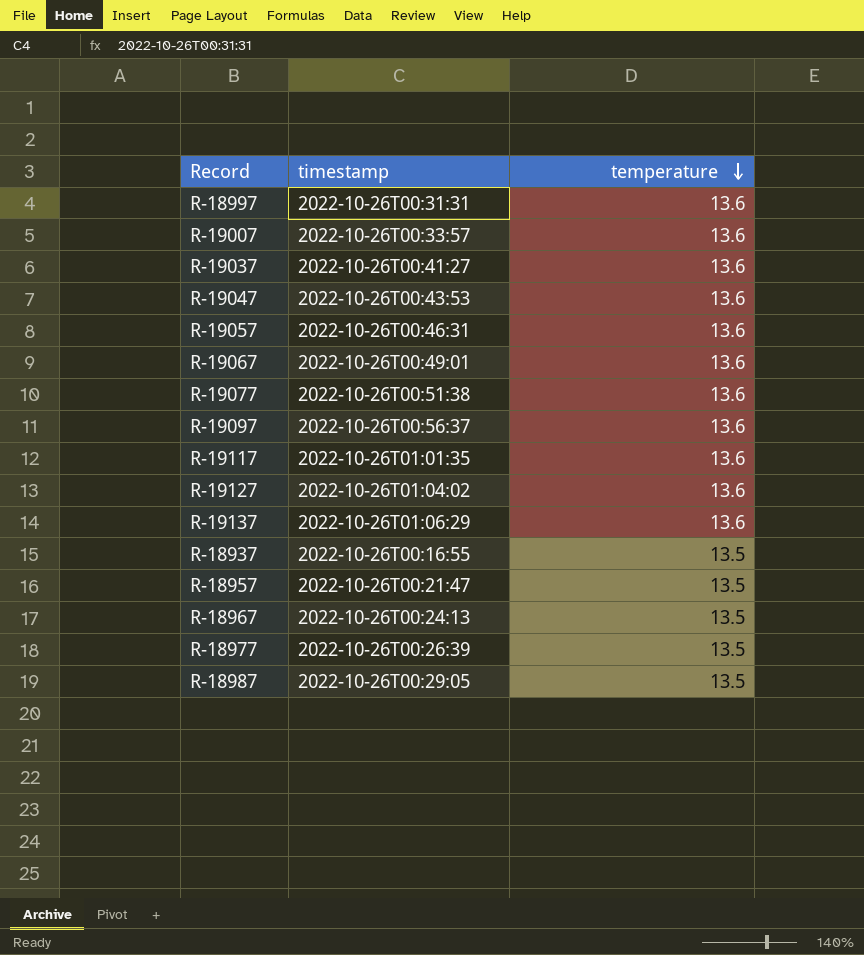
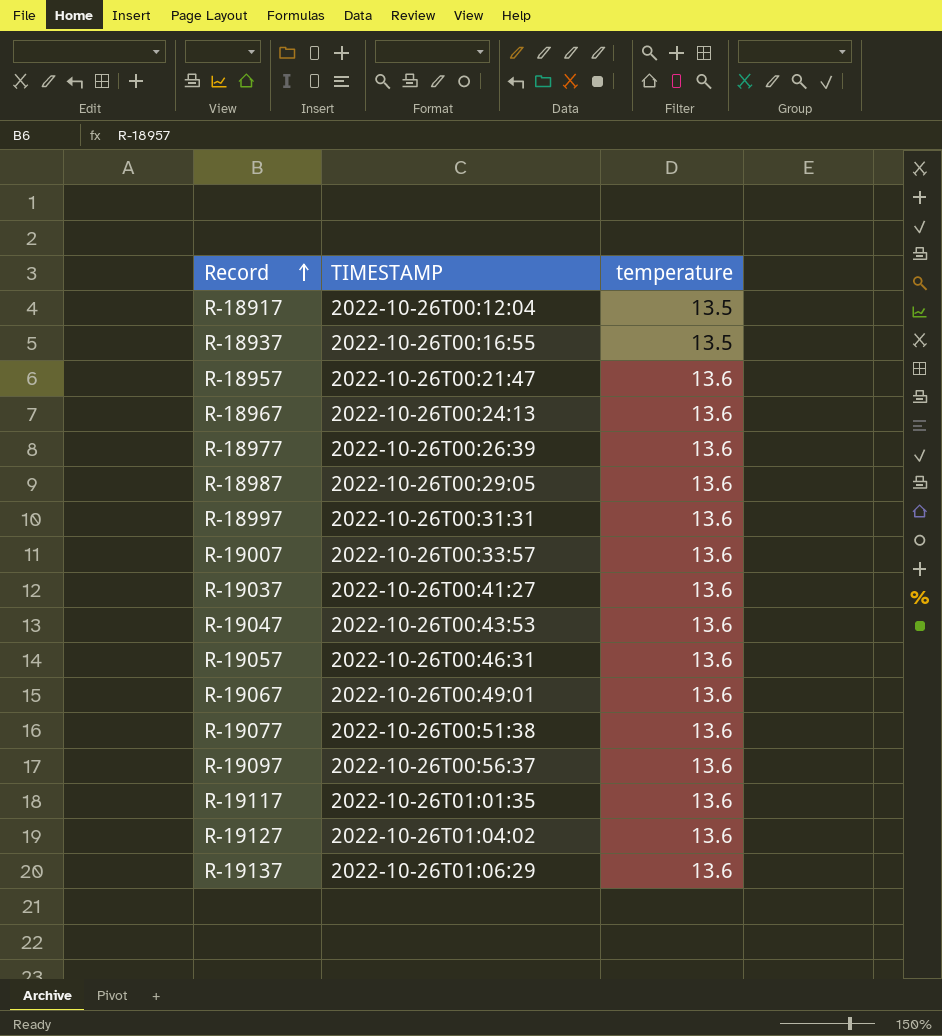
row order: temperature descending -> Record ascending
column name: timestamp -> TIMESTAMP
row R-18917: none -> 2022-10-26T00:12:04 | 13.5
R-18957 | temperature: 13.5 -> 13.6
R-18967 | temperature: 13.5 -> 13.6
R-18977 | temperature: 13.5 -> 13.6
R-18987 | temperature: 13.5 -> 13.6

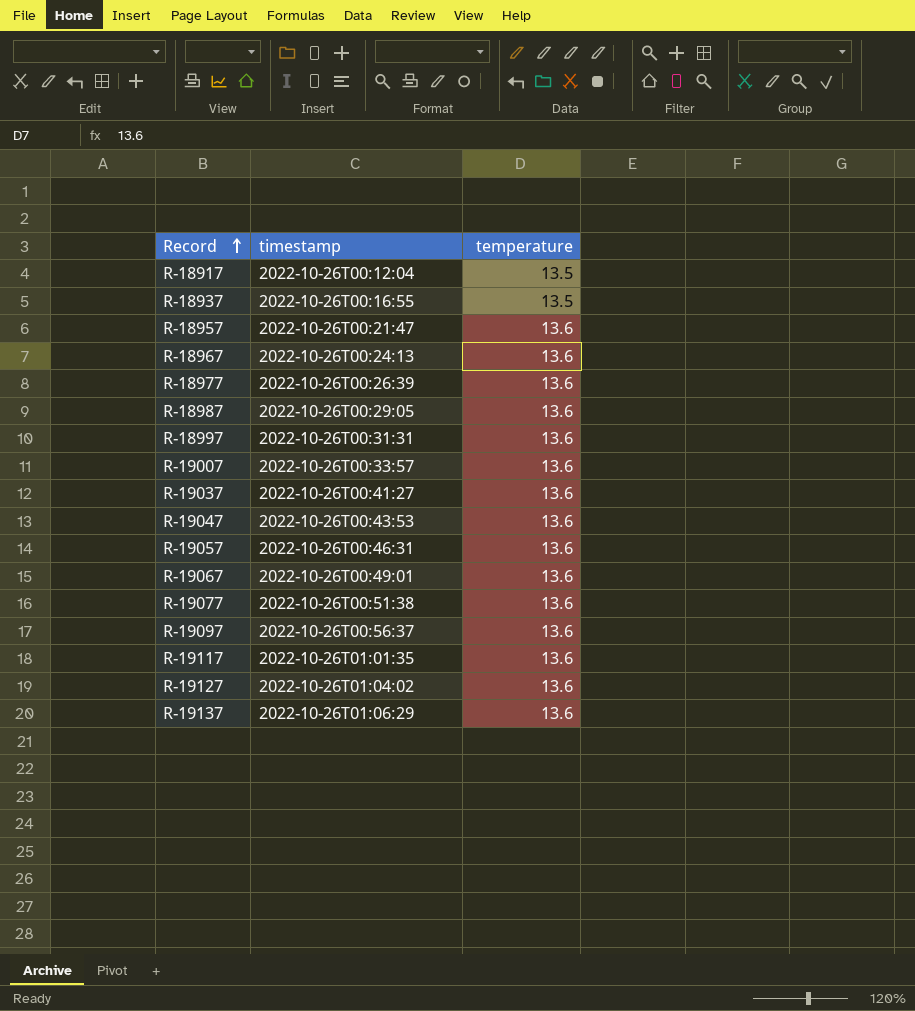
column name: TIMESTAMP -> timestamp

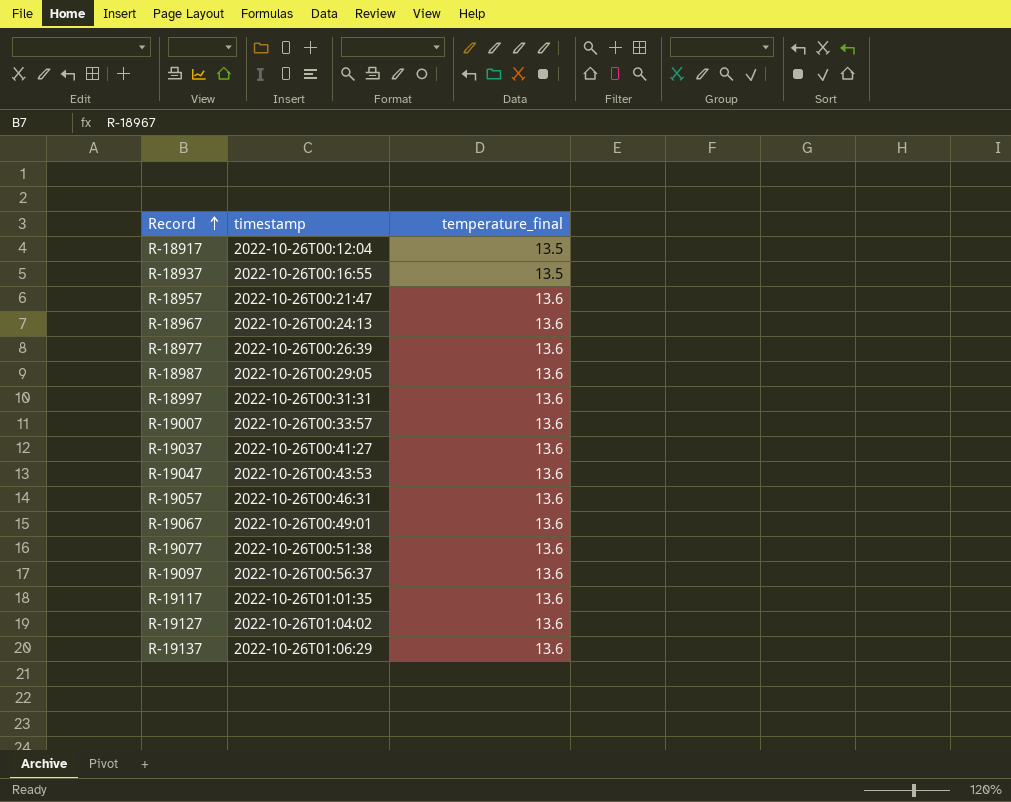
column name: temperature -> temperature_final

